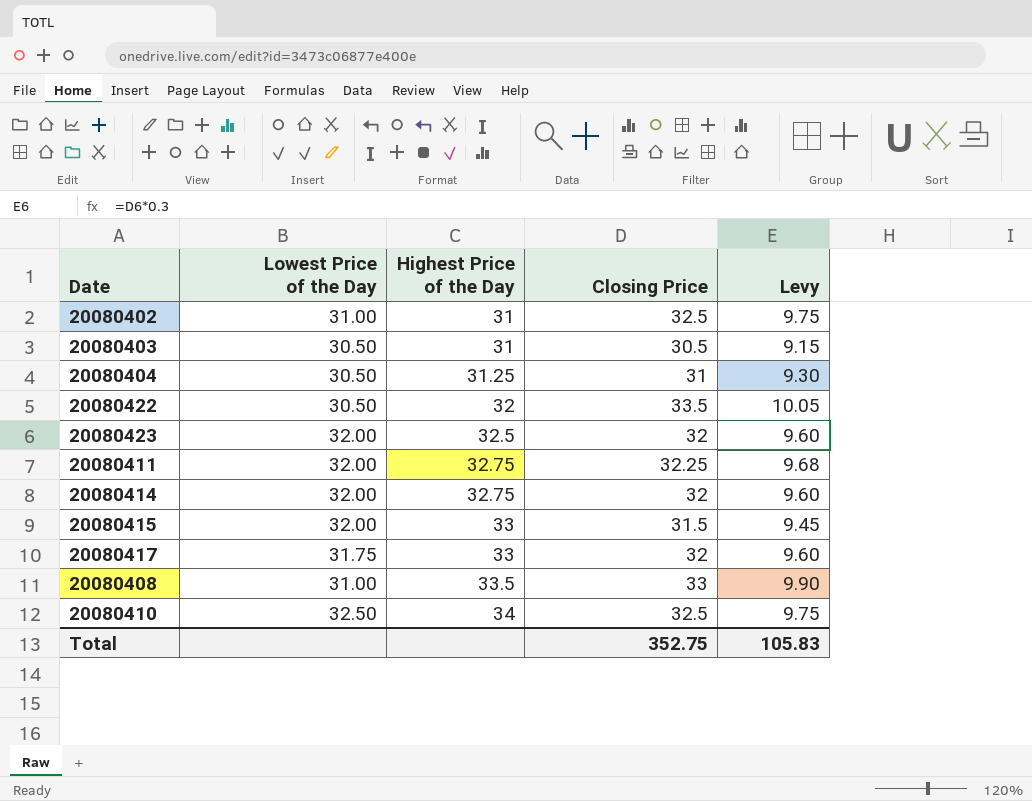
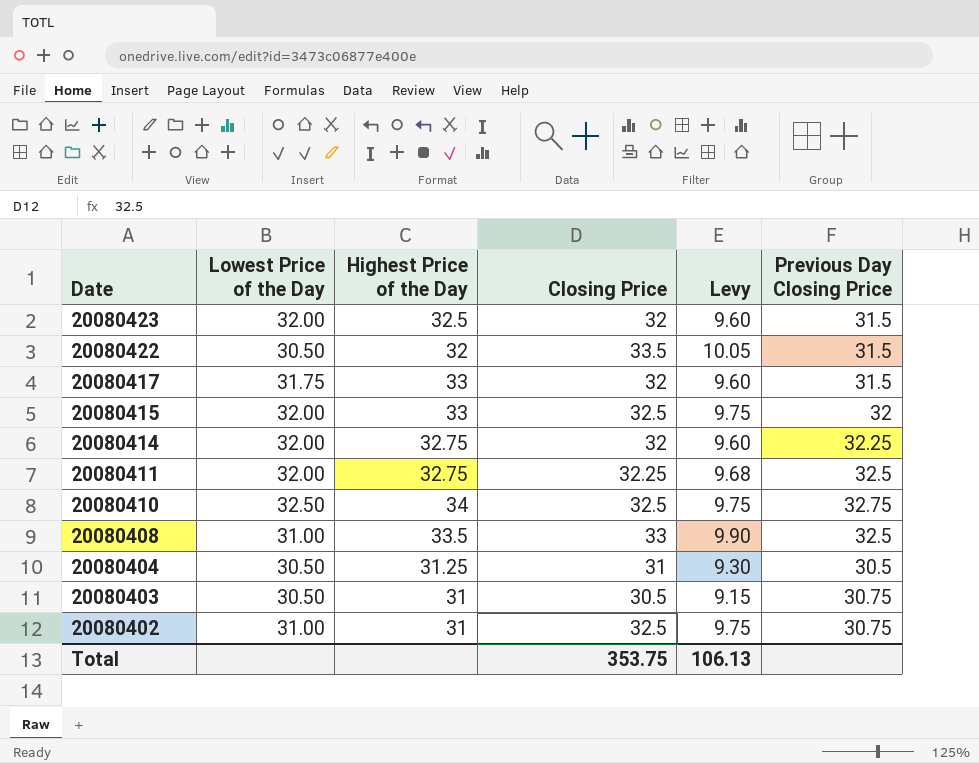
row order: Highest Price of the Day ascending -> Date descending
column Previous Day Closing Price | position: none -> 6
20080415 | Closing Price: 31.5 -> 32.5
20080415 | Levy: 9.45 -> 9.75
Total | Closing Price: 352.75 -> 353.75
Total | Levy: 105.83 -> 106.13

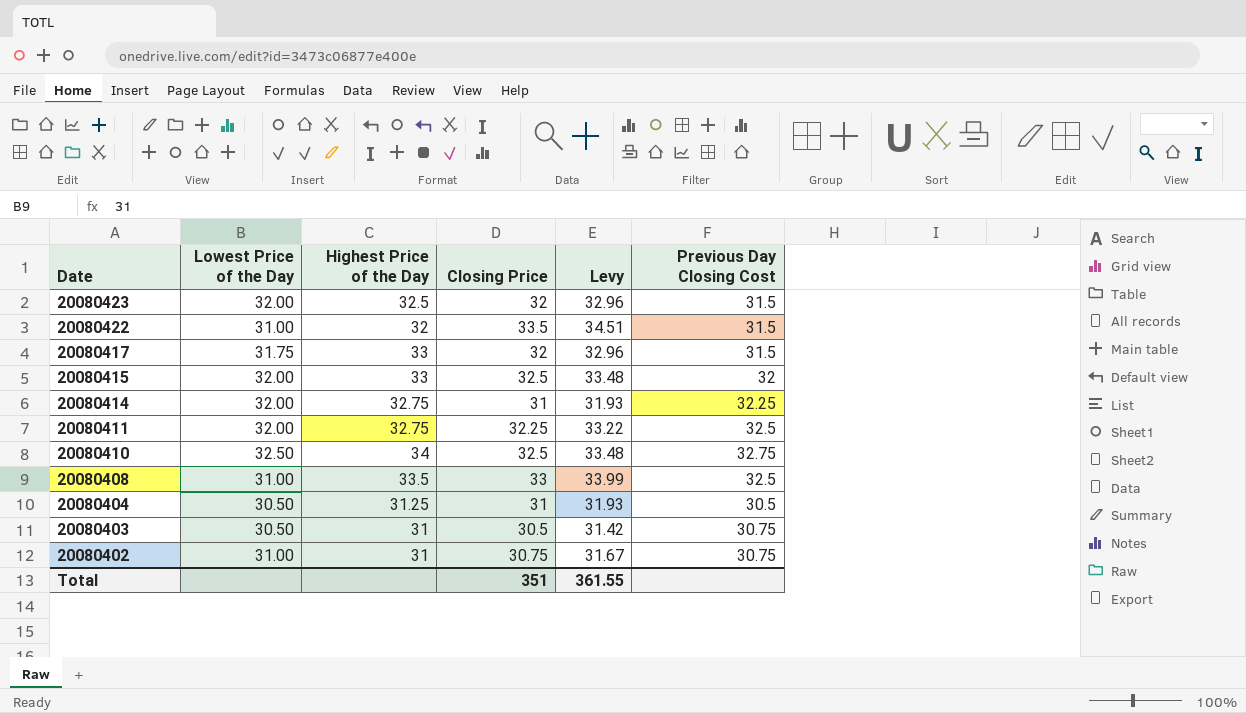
column Levy | formula: [Closing Price] * 0.3 -> [Closing Price] * 1.03
column name: Previous Day Closing Price -> Previous Day Closing Cost
20080422 | Lowest Price of the Day: 30.50 -> 31.00
20080414 | Closing Price: 32 -> 31
20080402 | Closing Price: 32.5 -> 30.75
Total | Closing Price: 353.75 -> 351
Total | Levy: 106.13 -> 361.55

